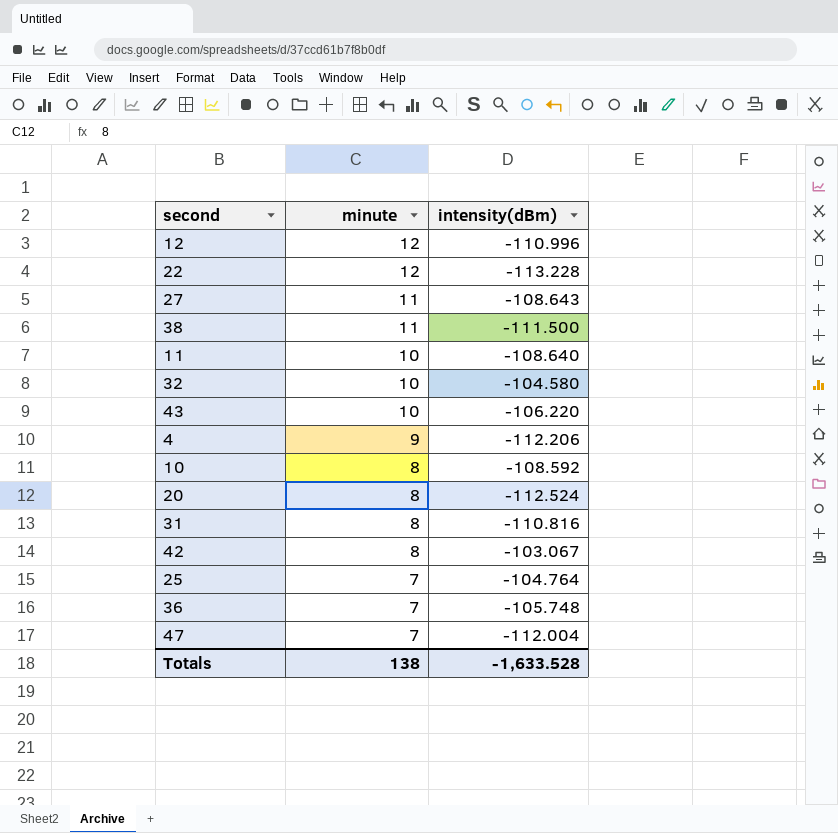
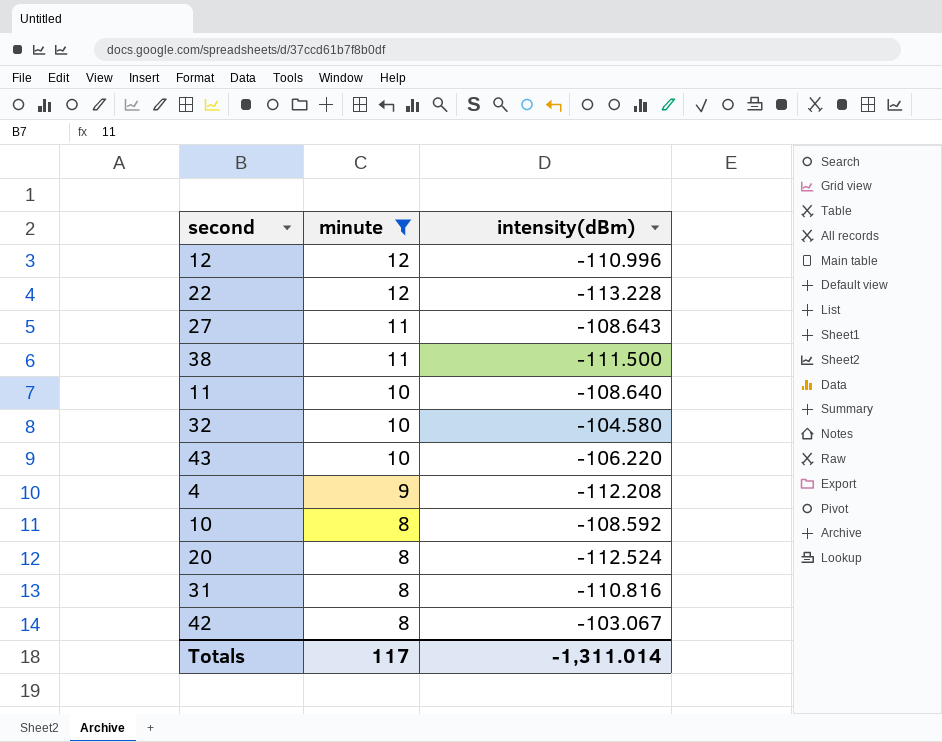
filter: none -> minute != 7
4 | intensity(dBm): -112.206 -> -112.208
Totals | minute: 138 -> 117
Totals | intensity(dBm): -1,633.528 -> -1,311.014

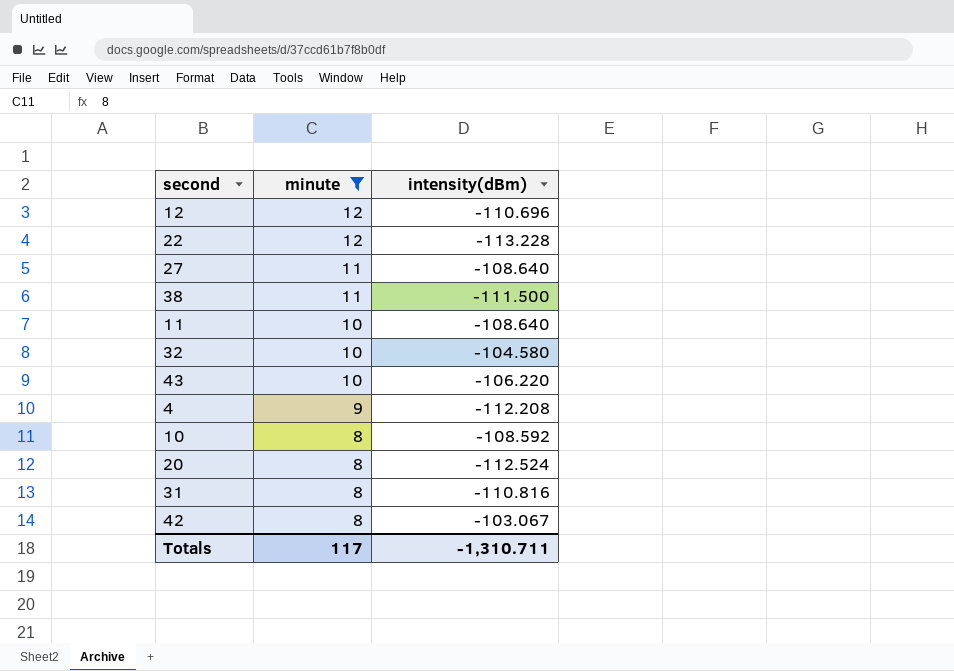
12 | intensity(dBm): -110.996 -> -110.696
27 | intensity(dBm): -108.643 -> -108.640
Totals | intensity(dBm): -1,311.014 -> -1,310.711

